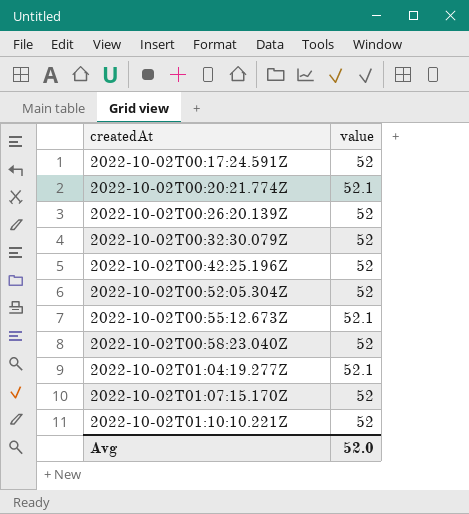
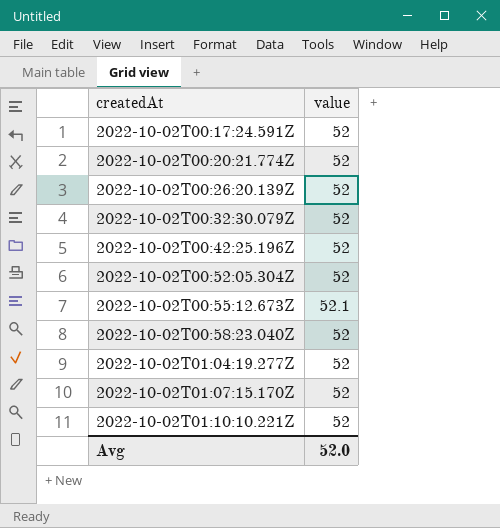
2022-10-02T00:20:21.774Z | value: 52.1 -> 52
2022-10-02T01:04:19.277Z | value: 52.1 -> 52

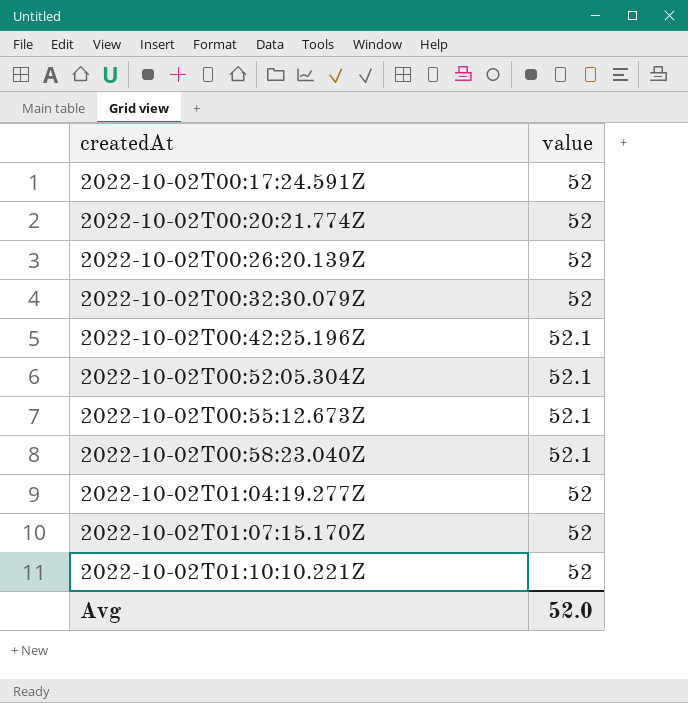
2022-10-02T00:42:25.196Z | value: 52 -> 52.1
2022-10-02T00:52:05.304Z | value: 52 -> 52.1
2022-10-02T00:58:23.040Z | value: 52 -> 52.1

